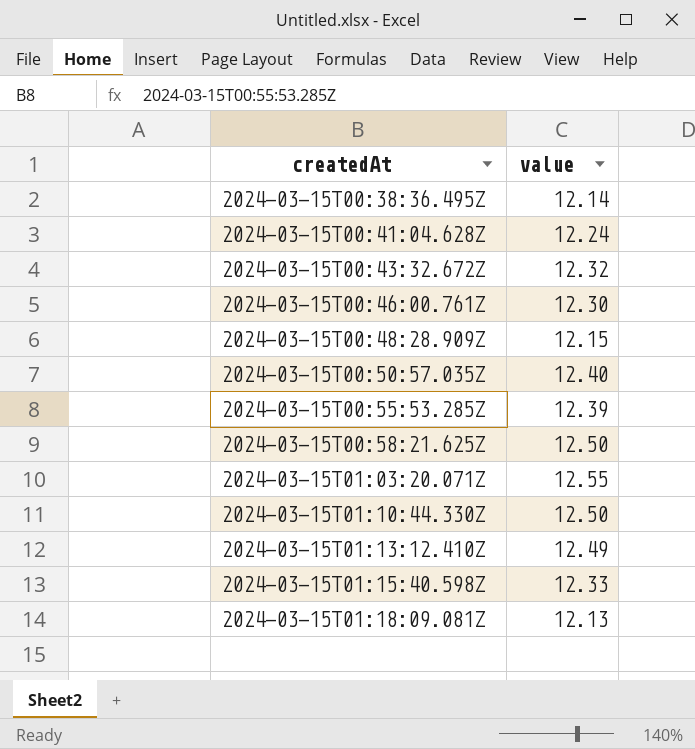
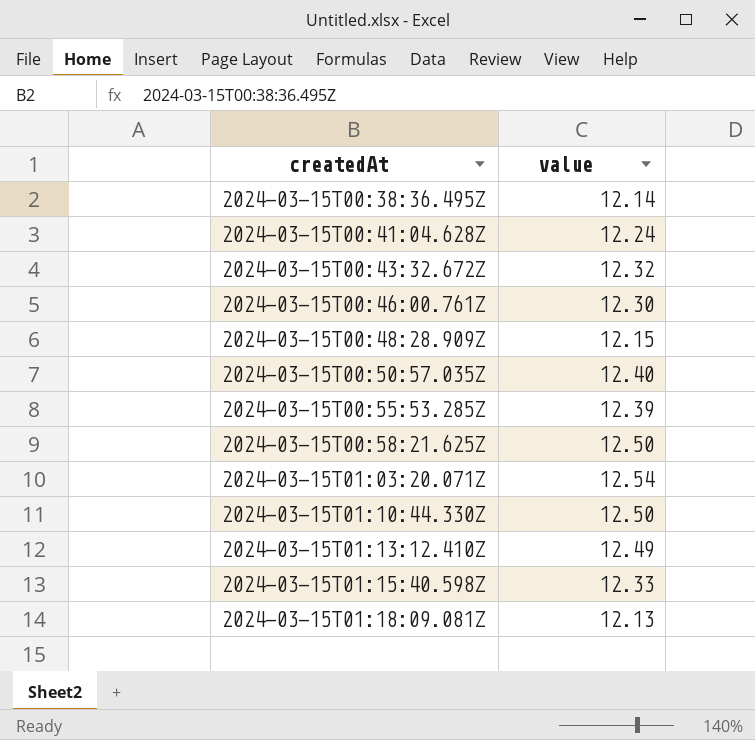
2024-03-15T01:03:20.071Z | value: 12.55 -> 12.54

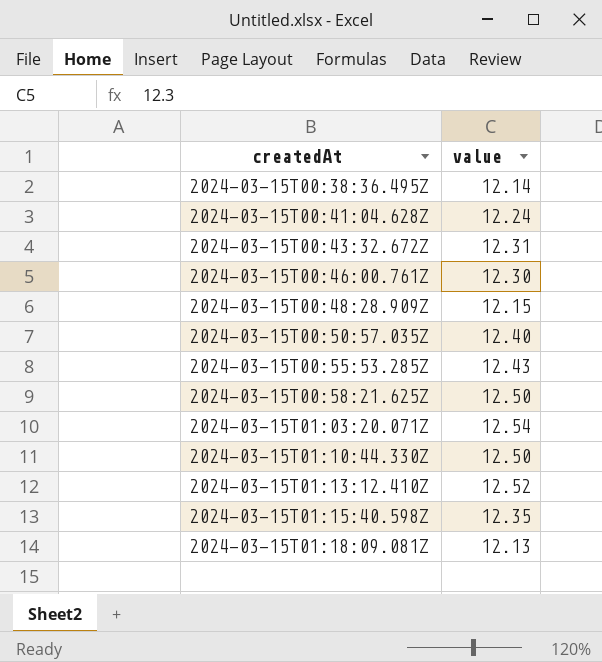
2024-03-15T00:43:32.672Z | value: 12.32 -> 12.31
2024-03-15T00:55:53.285Z | value: 12.39 -> 12.43
2024-03-15T01:13:12.410Z | value: 12.49 -> 12.52
2024-03-15T01:15:40.598Z | value: 12.33 -> 12.35

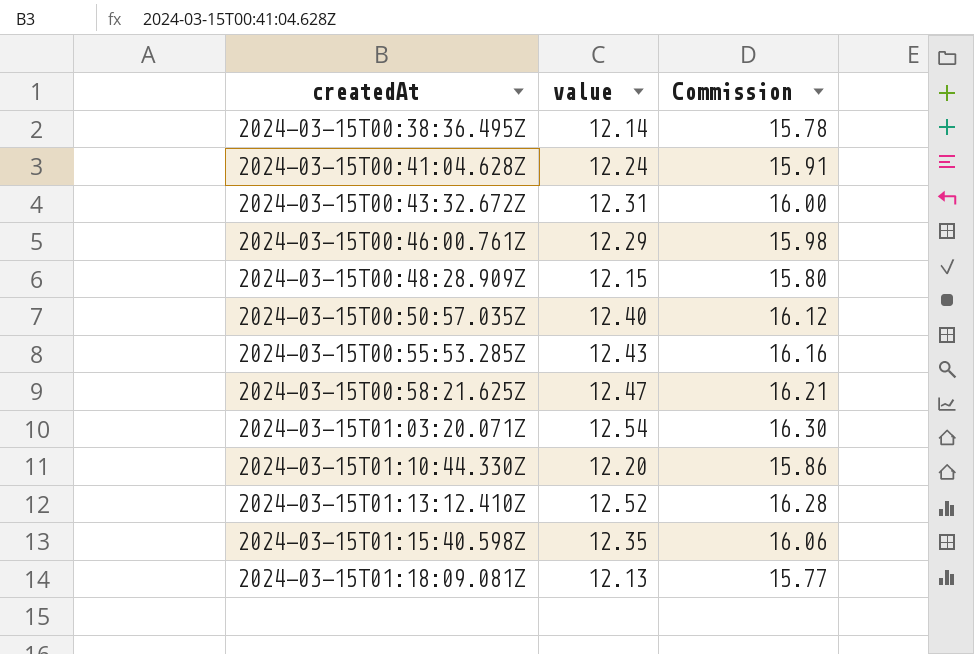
column Commission | formula: none -> [value] * 1.3
2024-03-15T00:46:00.761Z | value: 12.30 -> 12.29
2024-03-15T00:58:21.625Z | value: 12.50 -> 12.47
2024-03-15T01:10:44.330Z | value: 12.50 -> 12.20

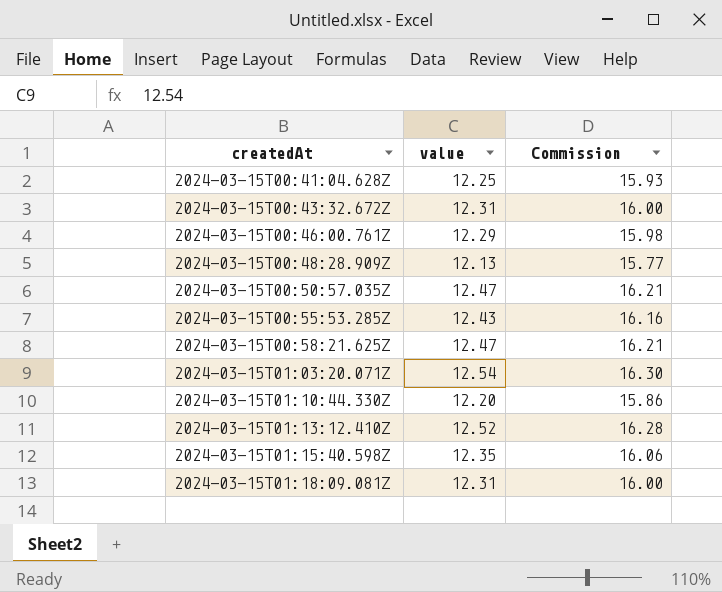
row 2024-03-15T00:38:36.495Z: 12.14 | 15.78 -> none
2024-03-15T00:41:04.628Z | value: 12.24 -> 12.25
2024-03-15T00:41:04.628Z | Commission: 15.91 -> 15.93
2024-03-15T00:48:28.909Z | value: 12.15 -> 12.13
2024-03-15T00:48:28.909Z | Commission: 15.80 -> 15.77
2024-03-15T00:50:57.035Z | value: 12.40 -> 12.47
2024-03-15T00:50:57.035Z | Commission: 16.12 -> 16.21
2024-03-15T01:18:09.081Z | value: 12.13 -> 12.31
2024-03-15T01:18:09.081Z | Commission: 15.77 -> 16.00

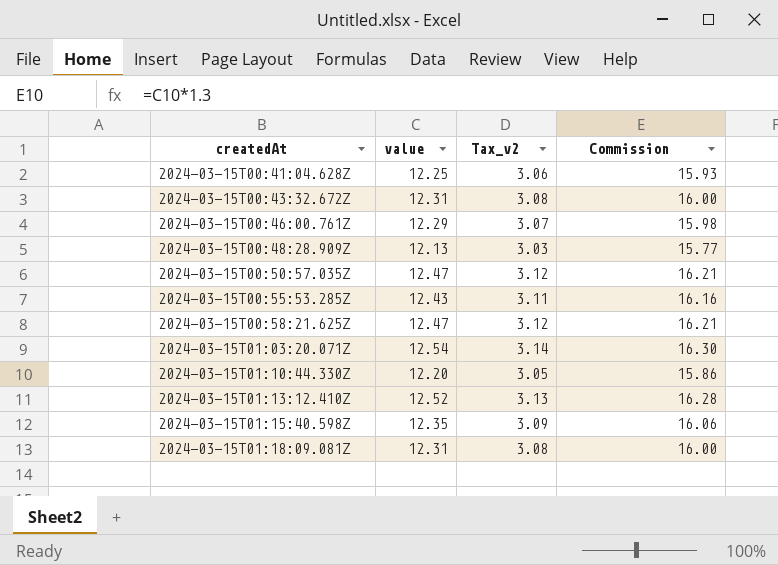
column Tax_v2 | formula: none -> [value] * 0.25

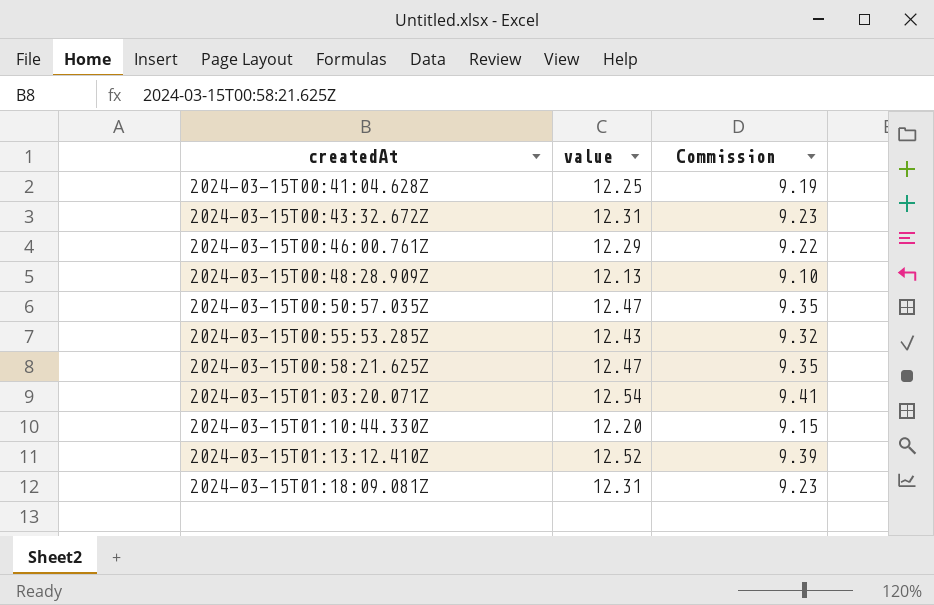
column Tax_v2 | formula: [value] * 0.25 -> none
column Commission | formula: [value] * 1.3 -> [value] * 0.75
row 2024-03-15T01:15:40.598Z: 12.35 | 3.09 | 16.06 -> none

